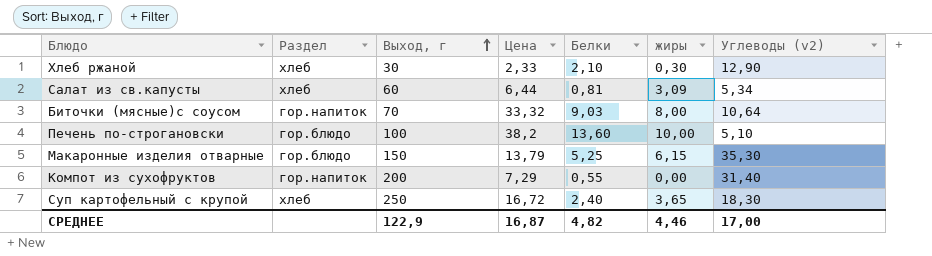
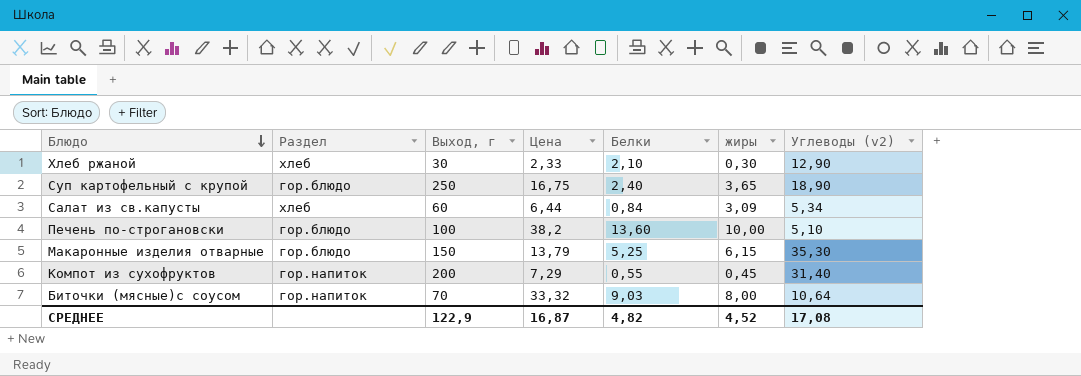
row order: Выход, г ascending -> Блюдо descending
Суп картофельный с крупой | Раздел: хлеб -> гор.блюдо
Суп картофельный с крупой | Цена: 16,72 -> 16,75
Суп картофельный с крупой | Углеводы (v2): 18,30 -> 18,90
Салат из св.капусты | Белки: 0,81 -> 0,84
Компот из сухофруктов | жиры: 0,00 -> 0,45
СРЕДНЕЕ | жиры: 4,46 -> 4,52
СРЕДНЕЕ | Углеводы (v2): 17,00 -> 17,08

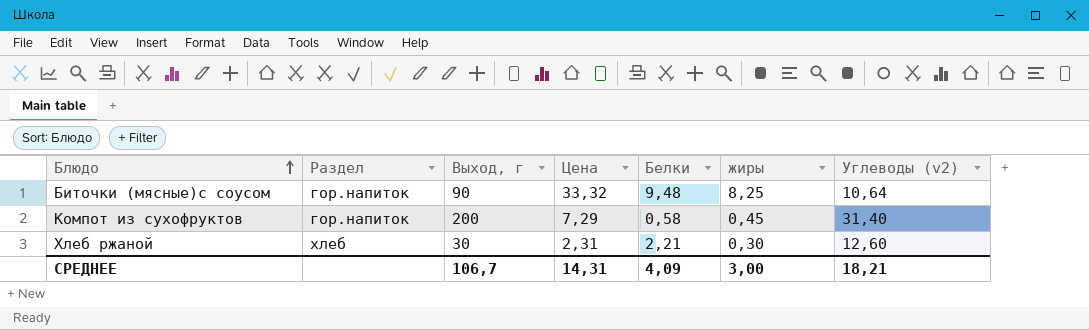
row order: Блюдо descending -> Блюдо ascending
row Суп картофельный с крупой: гор.блюдо | 250 | 16,75 | 2,40 | 3,65 | 18,90 -> none
row Салат из св.капусты: хлеб | 60 | 6,44 | 0,84 | 3,09 | 5,34 -> none
row Печень по-строгановски: гор.блюдо | 100 | 38,2 | 13,60 | 10,00 | 5,10 -> none
row Макаронные изделия отварные: гор.блюдо | 150 | 13,79 | 5,25 | 6,15 | 35,30 -> none
Биточки (мясные)с соусом | Выход, г: 70 -> 90
Биточки (мясные)с соусом | Белки: 9,03 -> 9,48
Биточки (мясные)с соусом | жиры: 8,00 -> 8,25
Компот из сухофруктов | Белки: 0,55 -> 0,58
Хлеб ржаной | Цена: 2,33 -> 2,31
Хлеб ржаной | Белки: 2,10 -> 2,21
Хлеб ржаной | Углеводы (v2): 12,90 -> 12,60
СРЕДНЕЕ | Выход, г: 122,9 -> 106,7
СРЕДНЕЕ | Цена: 16,87 -> 14,31
СРЕДНЕЕ | Белки: 4,82 -> 4,09
СРЕДНЕЕ | жиры: 4,52 -> 3,00
СРЕДНЕЕ | Углеводы (v2): 17,08 -> 18,21

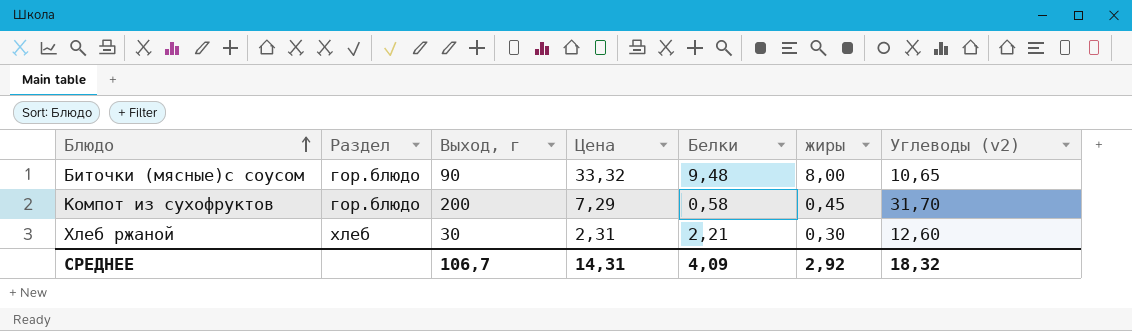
Биточки (мясные)с соусом | Раздел: гор.напиток -> гор.блюдо
Биточки (мясные)с соусом | жиры: 8,25 -> 8,00
Биточки (мясные)с соусом | Углеводы (v2): 10,64 -> 10,65
Компот из сухофруктов | Раздел: гор.напиток -> гор.блюдо
Компот из сухофруктов | Углеводы (v2): 31,40 -> 31,70
СРЕДНЕЕ | жиры: 3,00 -> 2,92
СРЕДНЕЕ | Углеводы (v2): 18,21 -> 18,32

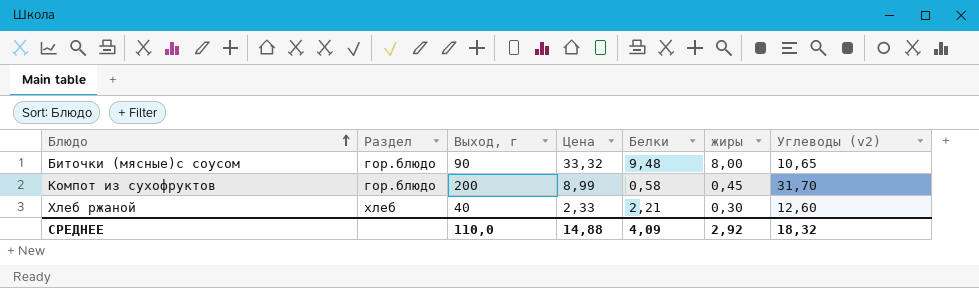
Компот из сухофруктов | Цена: 7,29 -> 8,99
Хлеб ржаной | Выход, г: 30 -> 40
Хлеб ржаной | Цена: 2,31 -> 2,33
СРЕДНЕЕ | Выход, г: 106,7 -> 110,0
СРЕДНЕЕ | Цена: 14,31 -> 14,88

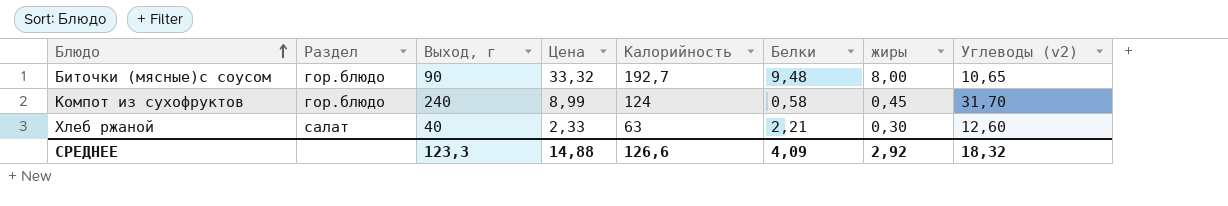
column Калорийность | position: none -> 5
Компот из сухофруктов | Выход, г: 200 -> 240
Хлеб ржаной | Раздел: хлеб -> салат
СРЕДНЕЕ | Выход, г: 110,0 -> 123,3

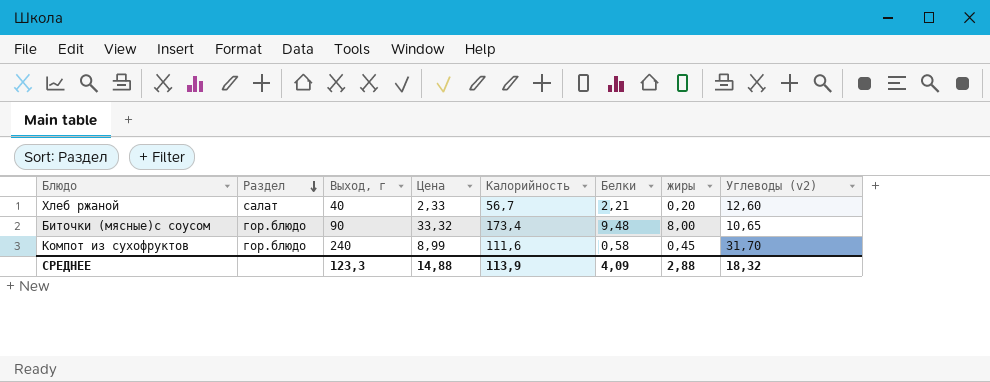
row order: Блюдо ascending -> Раздел descending
Хлеб ржаной | Калорийность: 63 -> 56,7
Хлеб ржаной | жиры: 0,30 -> 0,20
Биточки (мясные)с соусом | Калорийность: 192,7 -> 173,4
Компот из сухофруктов | Калорийность: 124 -> 111,6
СРЕДНЕЕ | Калорийность: 126,6 -> 113,9
СРЕДНЕЕ | жиры: 2,92 -> 2,88

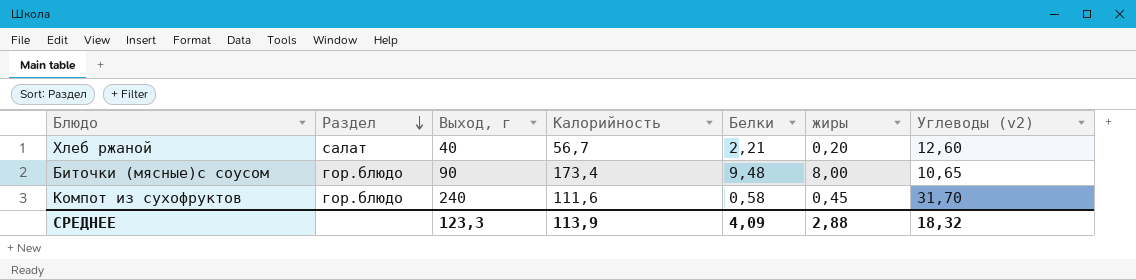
column Цена | position: 4 -> none

